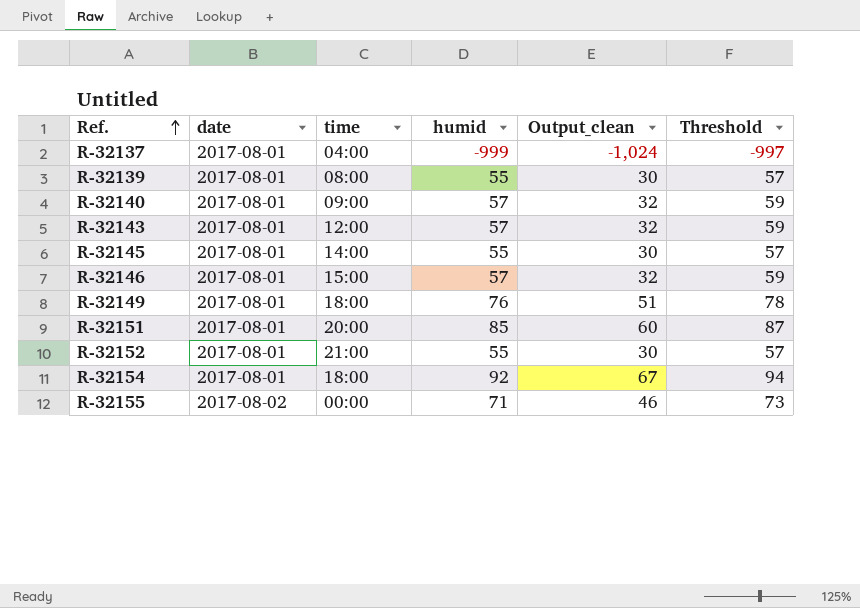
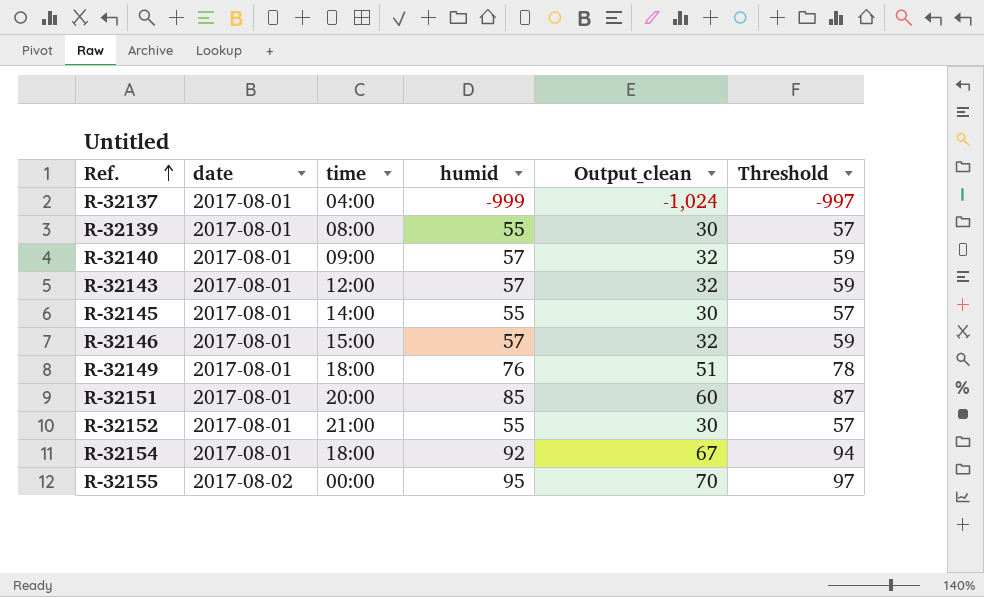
R-32155 | humid: 71 -> 95
R-32155 | Output_clean: 46 -> 70
R-32155 | Threshold: 73 -> 97

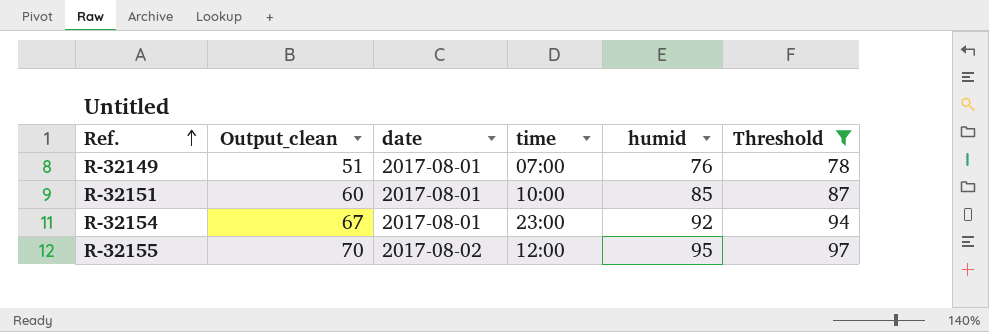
filter: none -> Threshold >= 78
column Output_clean | position: 5 -> 2
R-32149 | time: 18:00 -> 07:00
R-32151 | time: 20:00 -> 10:00
R-32154 | time: 18:00 -> 23:00
R-32155 | time: 00:00 -> 12:00

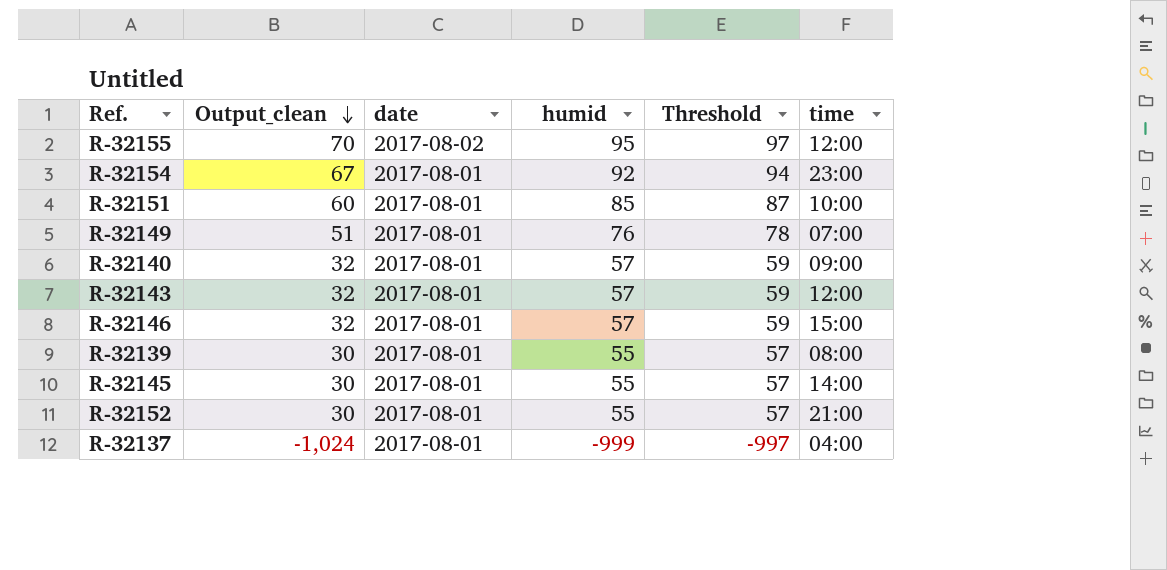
filter: Threshold >= 78 -> none
row order: Ref. ascending -> Output_clean descending
column time | position: 4 -> 6

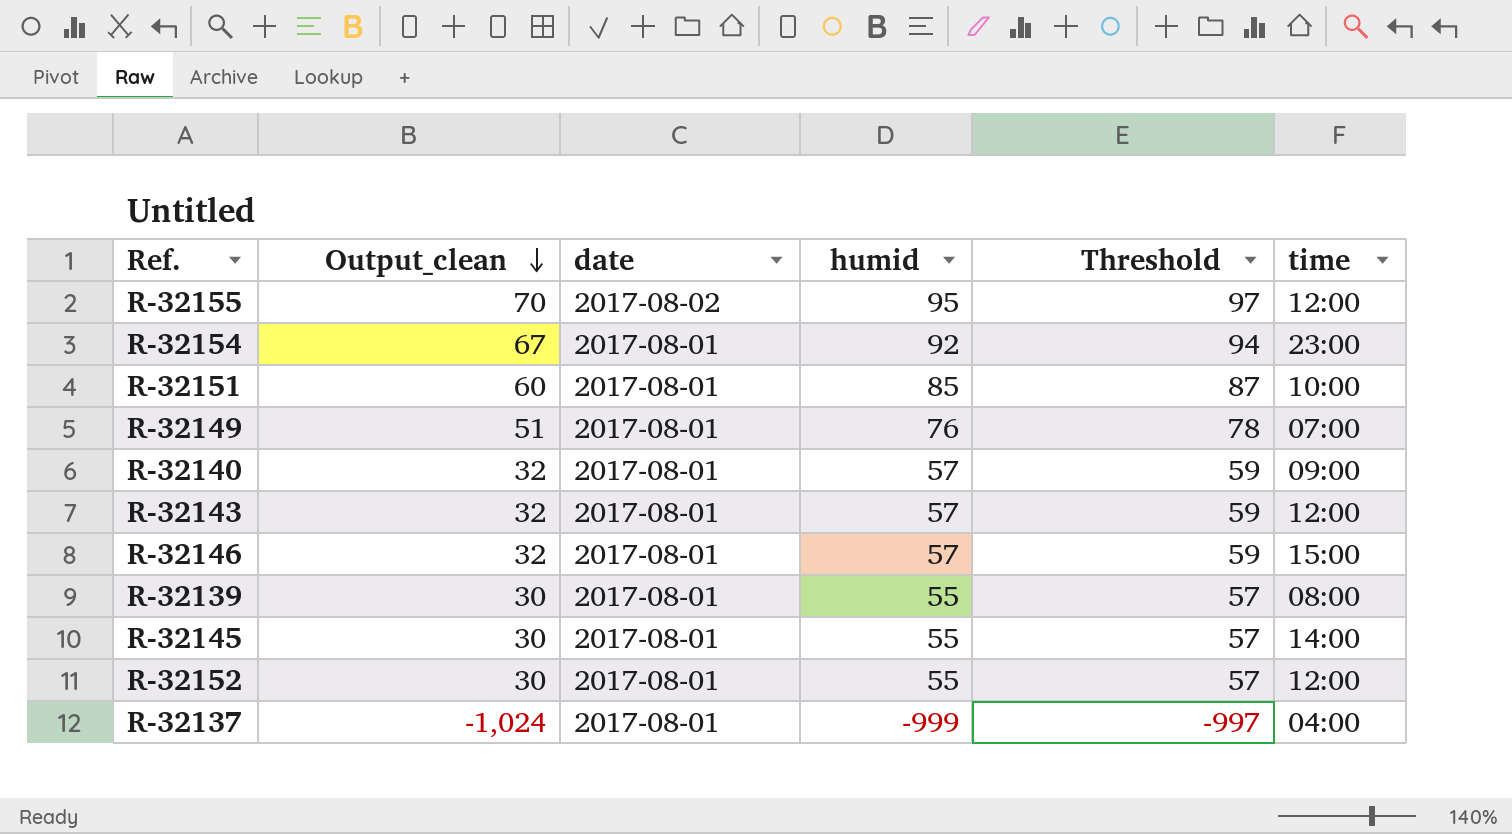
R-32152 | time: 21:00 -> 12:00

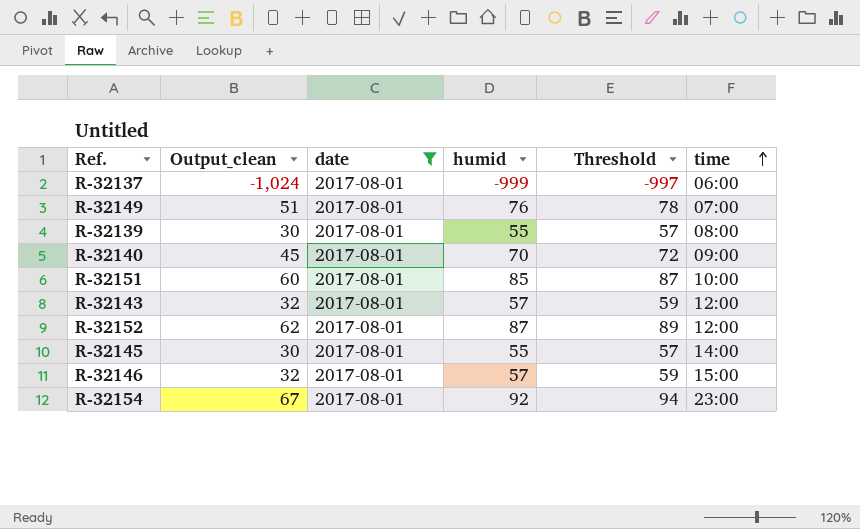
filter: none -> date = 2017-08-01
row order: Output_clean descending -> time ascending
R-32137 | time: 04:00 -> 06:00
R-32140 | Output_clean: 32 -> 45
R-32140 | humid: 57 -> 70
R-32140 | Threshold: 59 -> 72
R-32152 | Output_clean: 30 -> 62
R-32152 | humid: 55 -> 87
R-32152 | Threshold: 57 -> 89

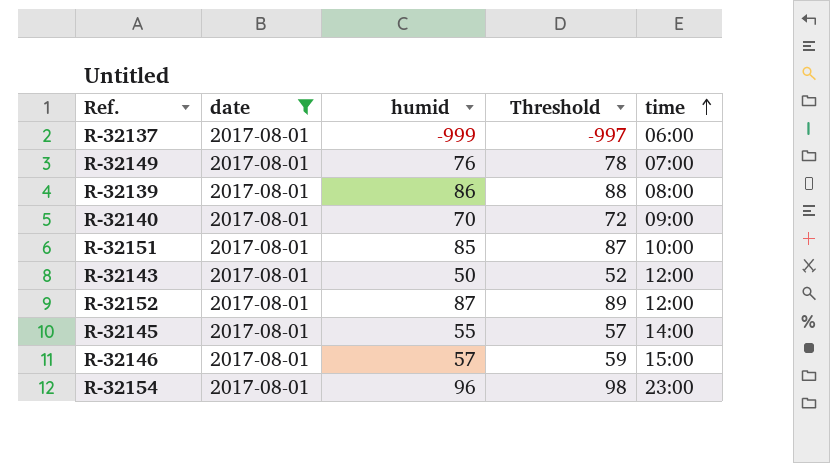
column Output_clean | formula: [humid] - 25 -> none
R-32139 | humid: 55 -> 86
R-32139 | Threshold: 57 -> 88
R-32143 | humid: 57 -> 50
R-32143 | Threshold: 59 -> 52
R-32154 | humid: 92 -> 96
R-32154 | Threshold: 94 -> 98

